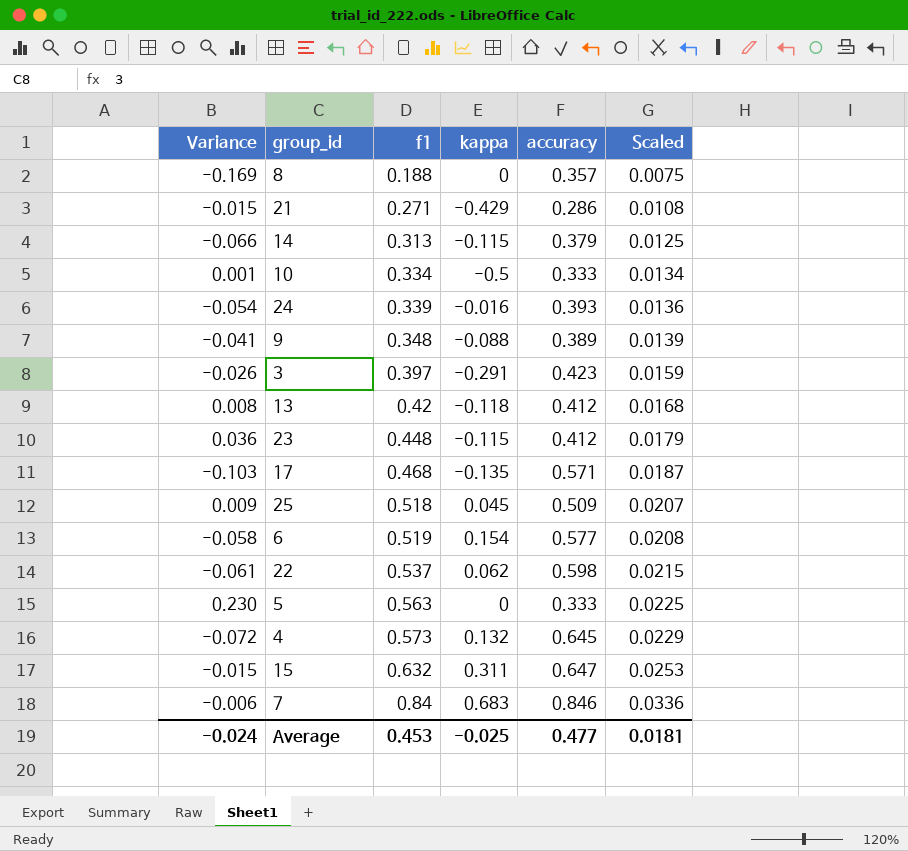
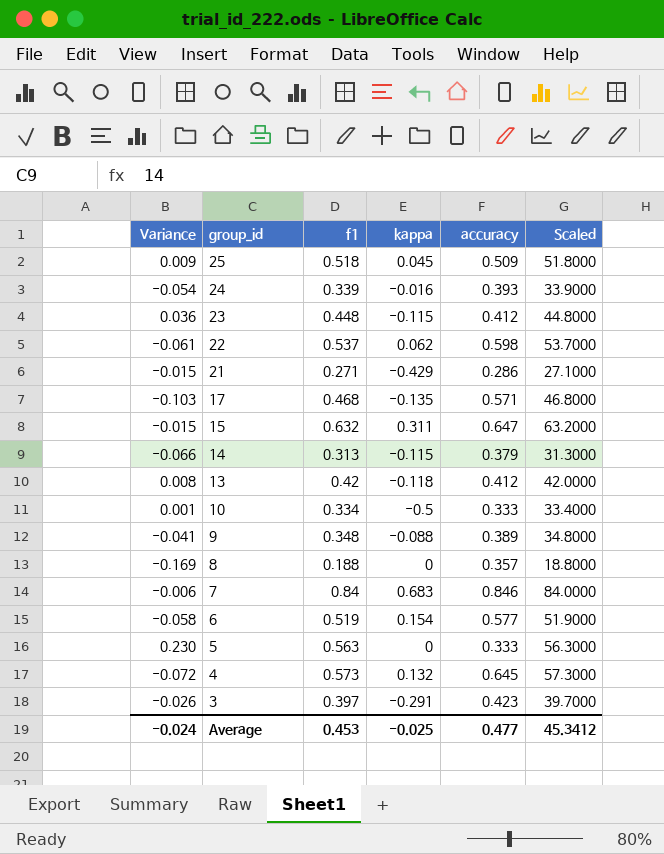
row order: f1 ascending -> group_id descending
column Scaled | formula: [f1] * 0.04 -> [f1] * 100
Average | Scaled: 0.0181 -> 45.3412

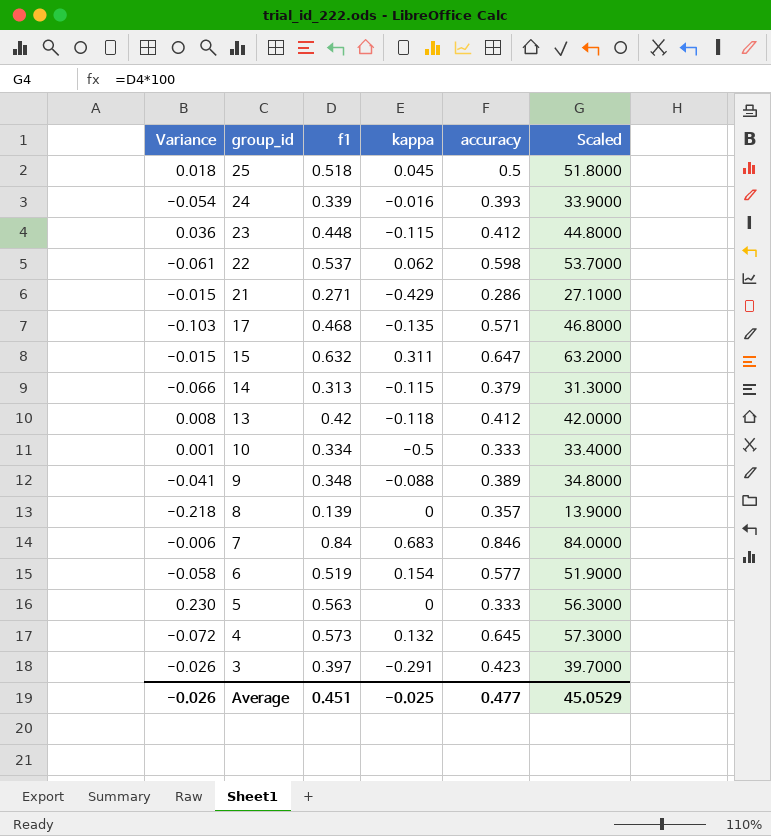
25 | Variance: 0.009 -> 0.018
25 | accuracy: 0.509 -> 0.5
8 | Variance: -0.169 -> -0.218
8 | f1: 0.188 -> 0.139
8 | Scaled: 18.8000 -> 13.9000
Average | Variance: -0.024 -> -0.026
Average | f1: 0.453 -> 0.451
Average | Scaled: 45.3412 -> 45.0529

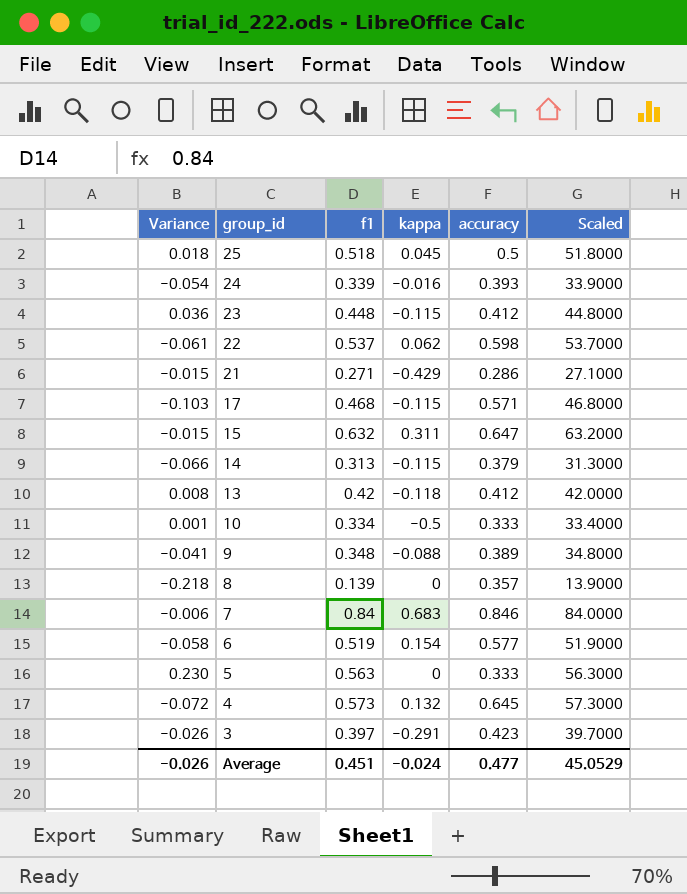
17 | kappa: -0.135 -> -0.115
Average | kappa: -0.025 -> -0.024

